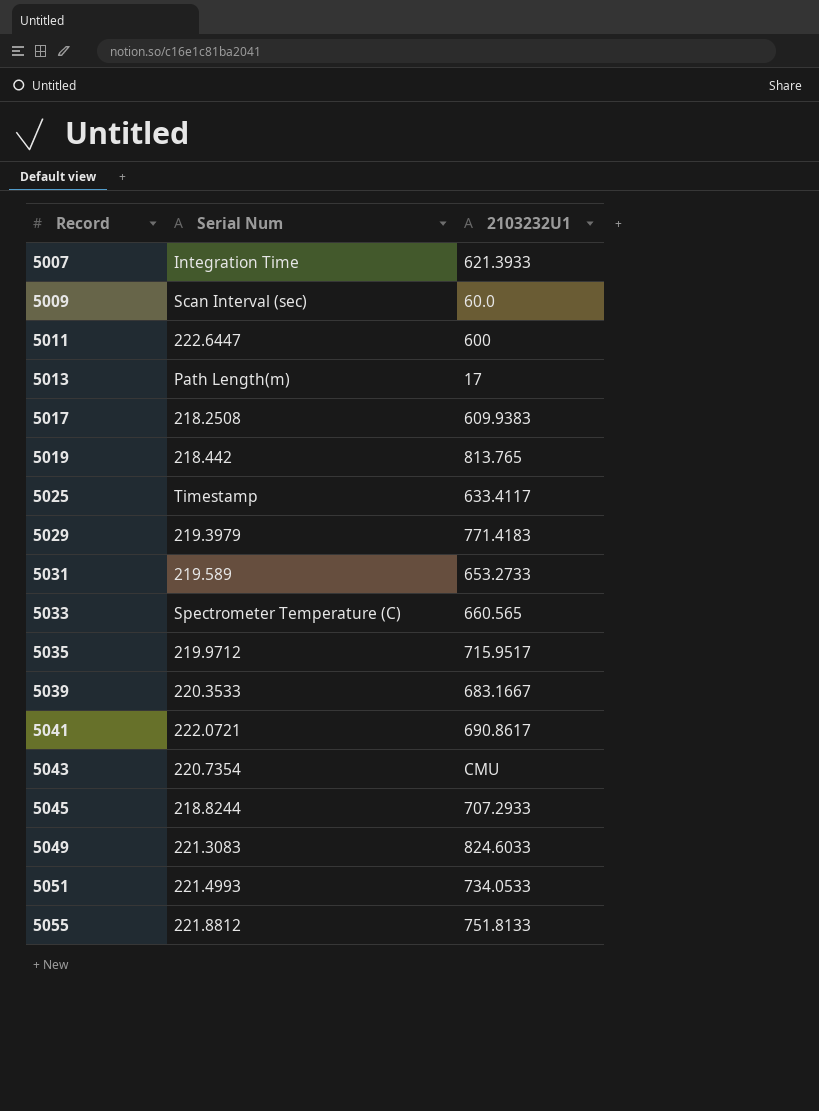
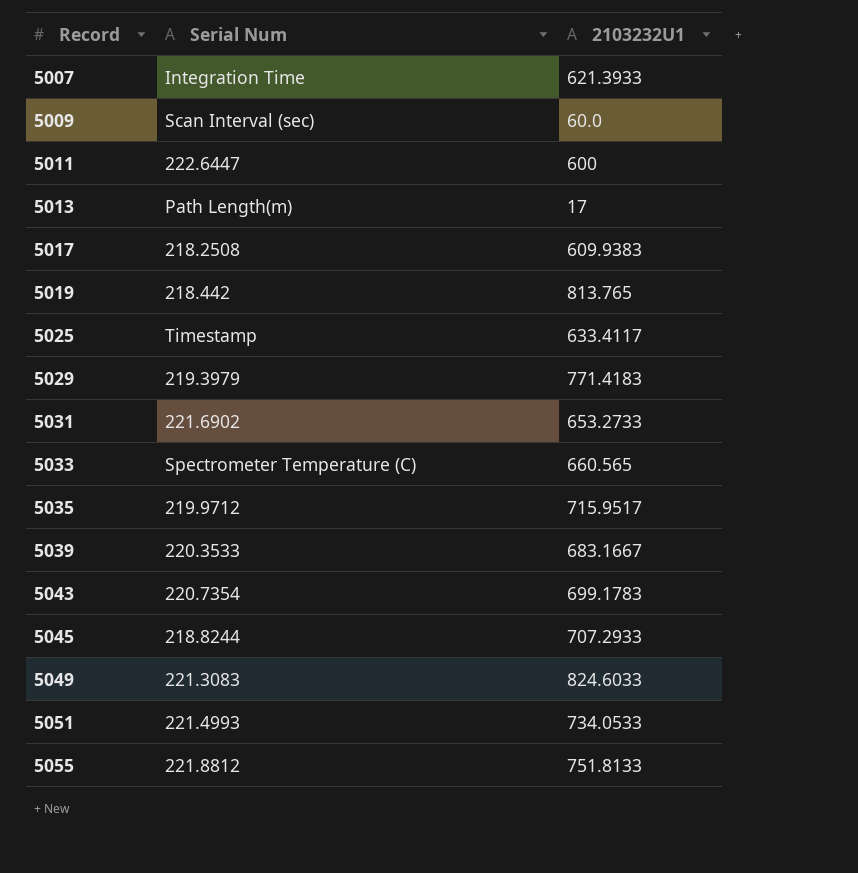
row 5041: 222.0721 | 690.8617 -> none
5031 | Serial Num: 219.589 -> 221.6902
5043 | 2103232U1: CMU -> 699.1783

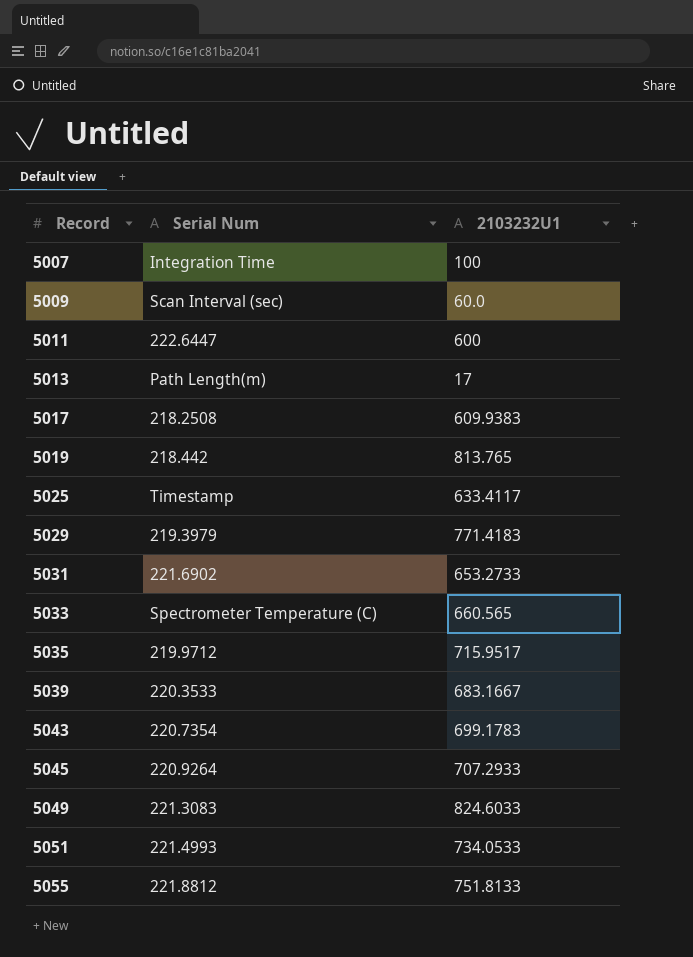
5007 | 2103232U1: 621.3933 -> 100
5045 | Serial Num: 218.8244 -> 220.9264

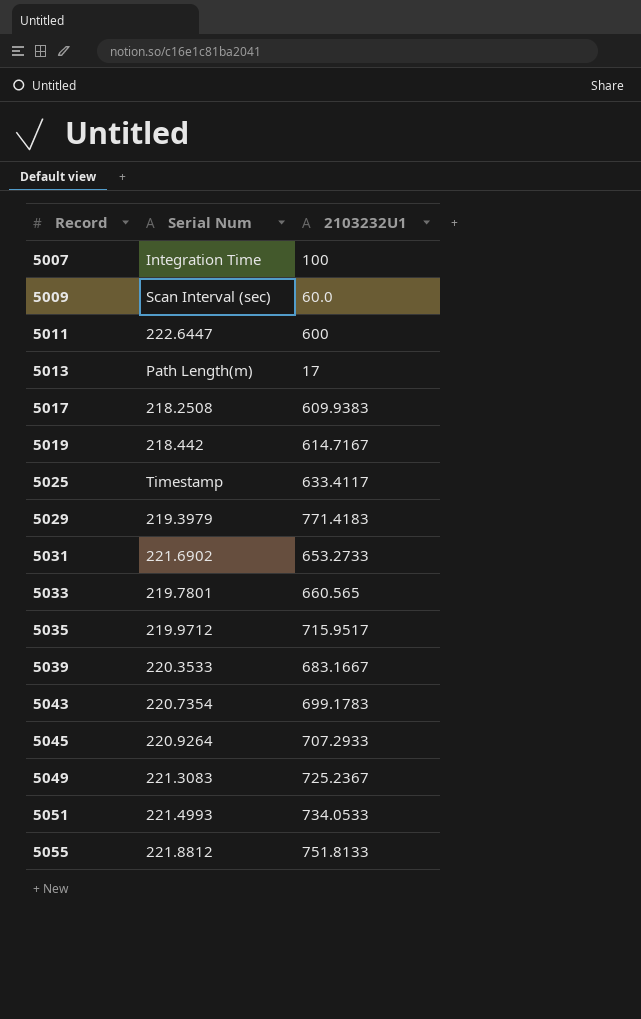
5019 | 2103232U1: 813.765 -> 614.7167
5033 | Serial Num: Spectrometer Temperature (C) -> 219.7801
5049 | 2103232U1: 824.6033 -> 725.2367

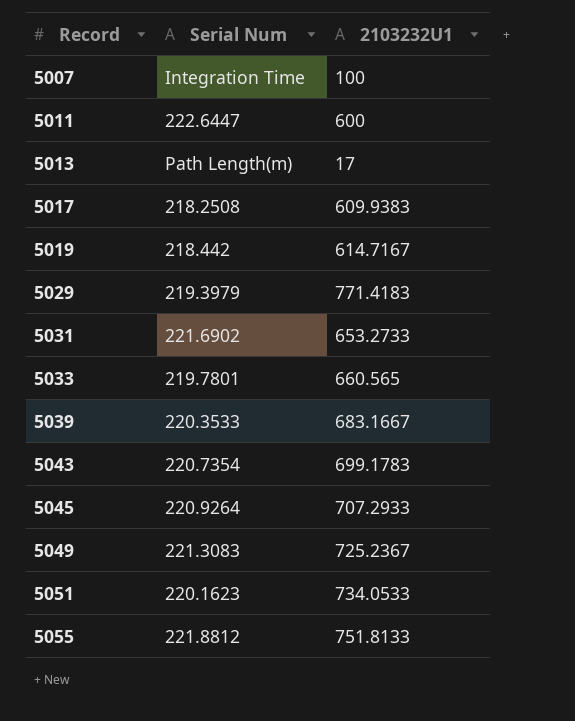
row 5009: Scan Interval (sec) | 60.0 -> none
row 5025: Timestamp | 633.4117 -> none
row 5035: 219.9712 | 715.9517 -> none
5051 | Serial Num: 221.4993 -> 220.1623

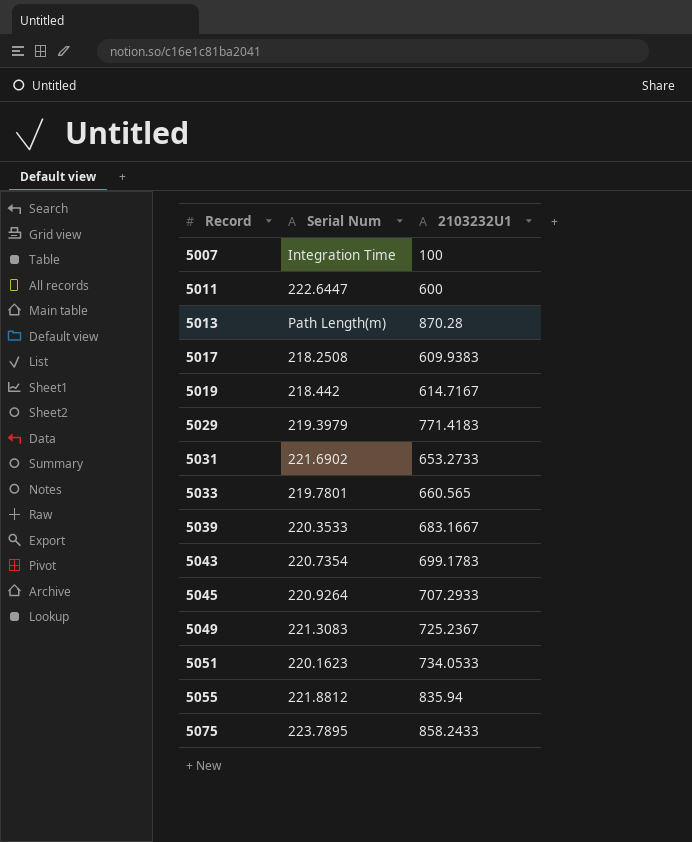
5013 | 2103232U1: 17 -> 870.28
5055 | 2103232U1: 751.8133 -> 835.94
row 5075: none -> 223.7895 | 858.2433

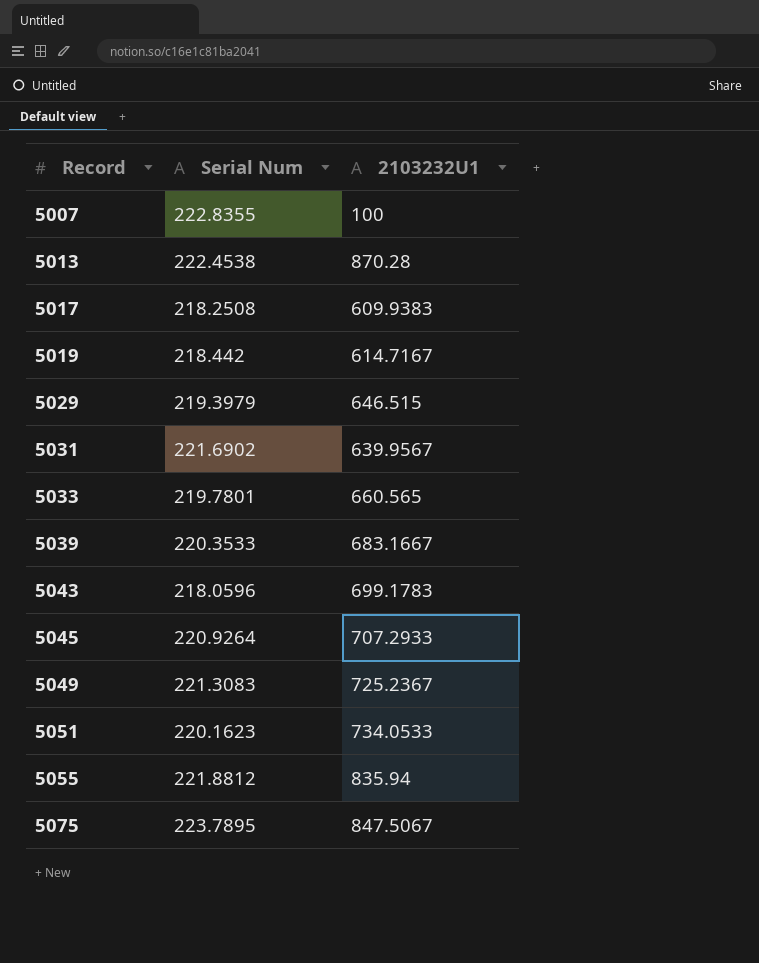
row 5011: 222.6447 | 600 -> none
5007 | Serial Num: Integration Time -> 222.8355
5013 | Serial Num: Path Length(m) -> 222.4538
5029 | 2103232U1: 771.4183 -> 646.515
5031 | 2103232U1: 653.2733 -> 639.9567
5043 | Serial Num: 220.7354 -> 218.0596
5075 | 2103232U1: 858.2433 -> 847.5067

